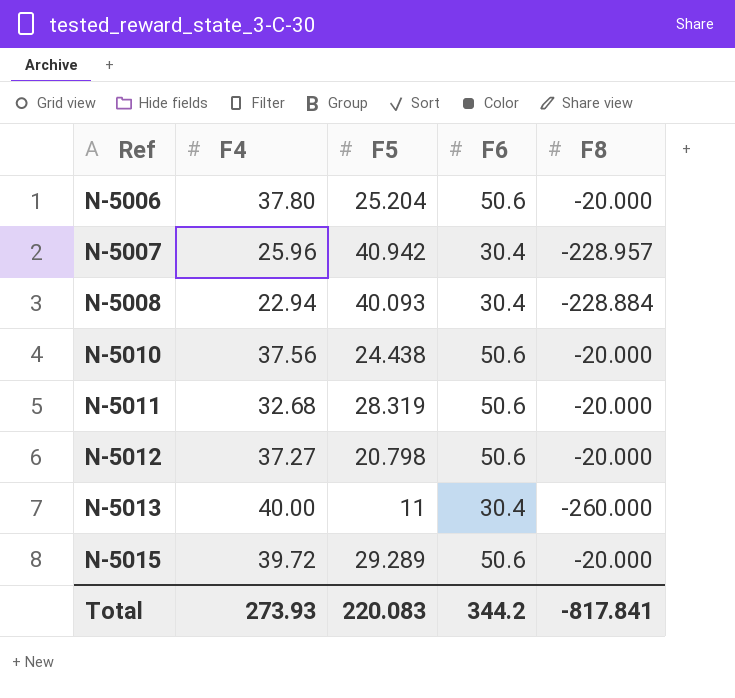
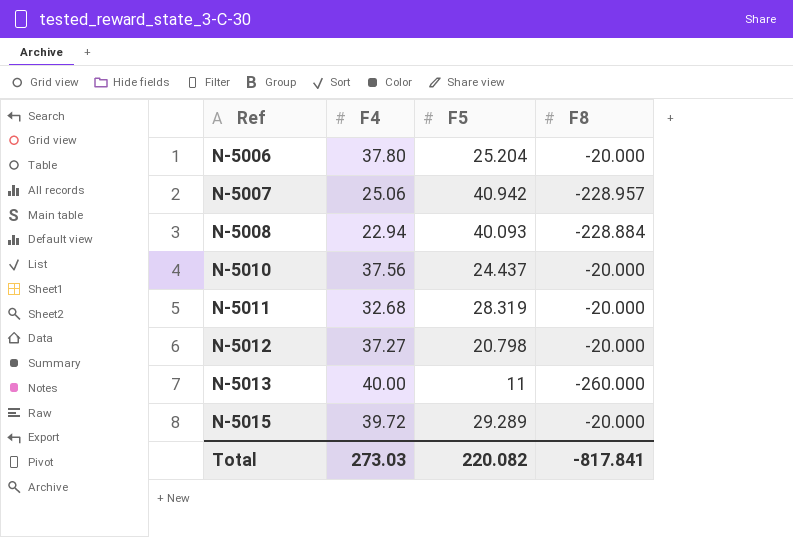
column F6 | position: 4 -> none
N-5007 | F4: 25.96 -> 25.06
N-5010 | F5: 24.438 -> 24.437
Total | F4: 273.93 -> 273.03
Total | F5: 220.083 -> 220.082

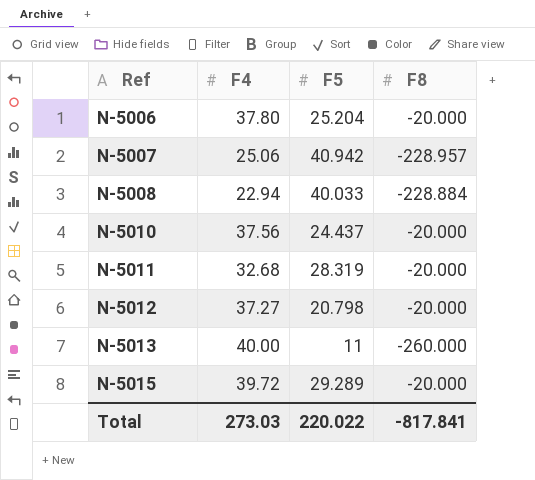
N-5008 | F5: 40.093 -> 40.033
Total | F5: 220.082 -> 220.022

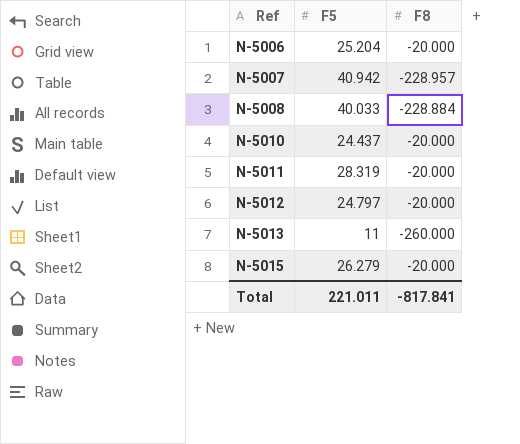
column F4 | position: 2 -> none
N-5012 | F5: 20.798 -> 24.797
N-5015 | F5: 29.289 -> 26.279
Total | F5: 220.022 -> 221.011

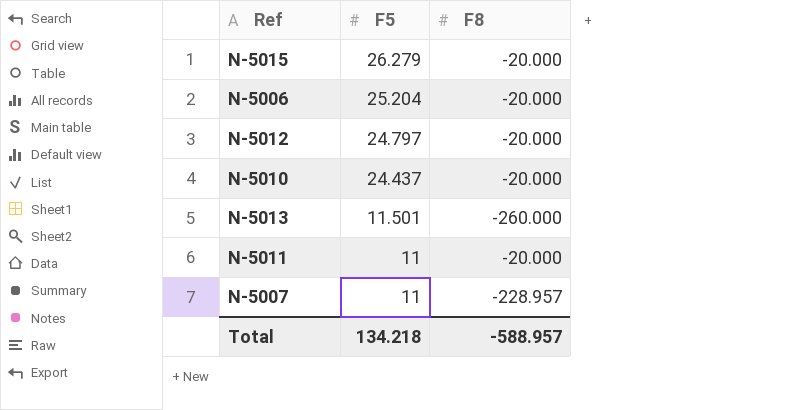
row order: Ref ascending -> F5 descending
row N-5008: 40.033 | -228.884 -> none
N-5013 | F5: 11 -> 11.501
N-5011 | F5: 28.319 -> 11
N-5007 | F5: 40.942 -> 11
Total | F5: 221.011 -> 134.218
Total | F8: -817.841 -> -588.957

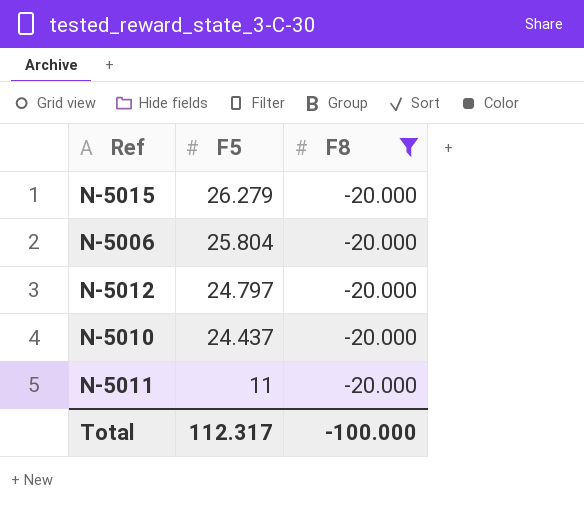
filter: none -> F8 = -20.000
N-5006 | F5: 25.204 -> 25.804
Total | F5: 134.218 -> 112.317
Total | F8: -588.957 -> -100.000

